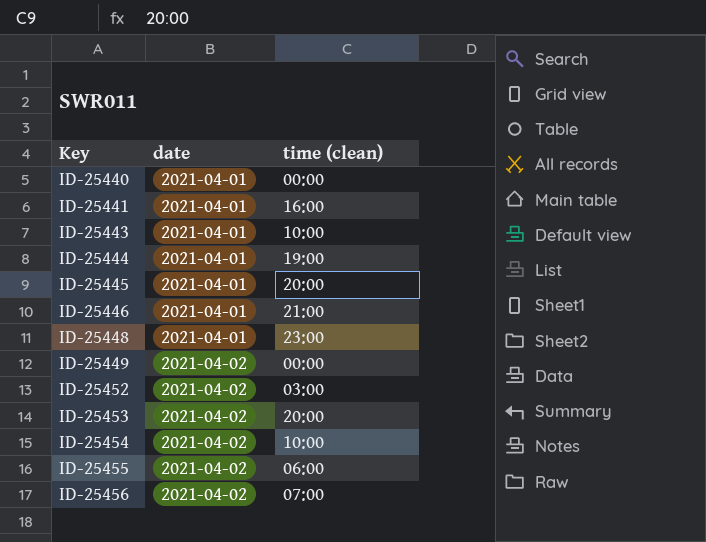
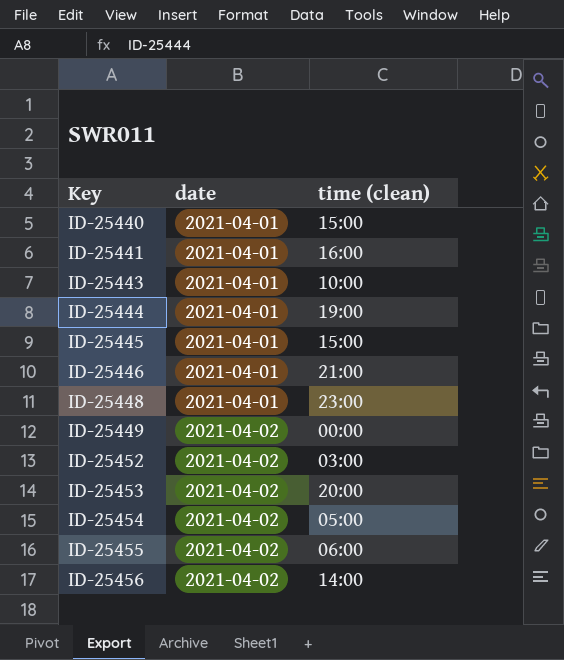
ID-25440 | time (clean): 00:00 -> 15:00
ID-25445 | time (clean): 20:00 -> 15:00
ID-25454 | time (clean): 10:00 -> 05:00
ID-25456 | time (clean): 07:00 -> 14:00

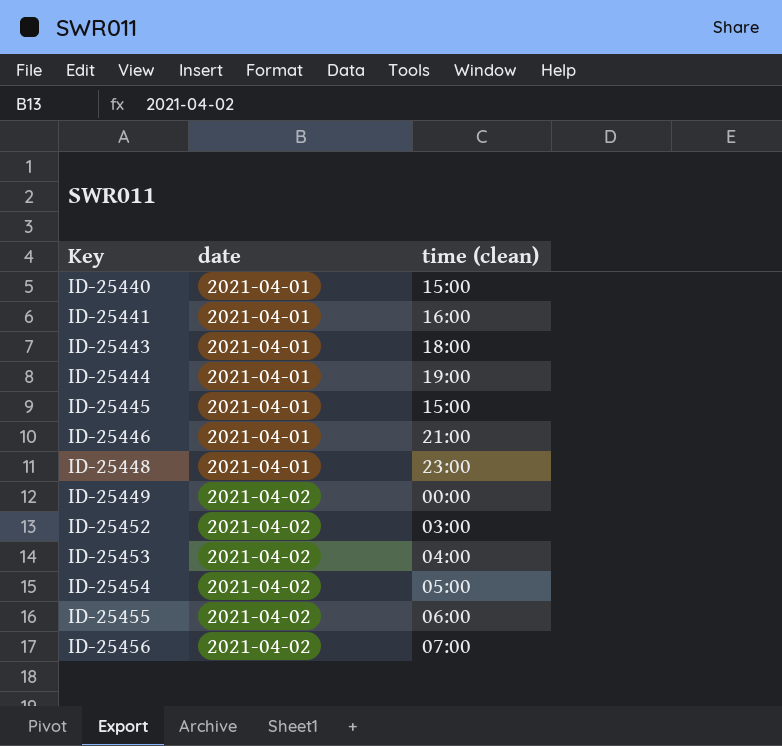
ID-25443 | time (clean): 10:00 -> 18:00
ID-25453 | time (clean): 20:00 -> 04:00
ID-25456 | time (clean): 14:00 -> 07:00

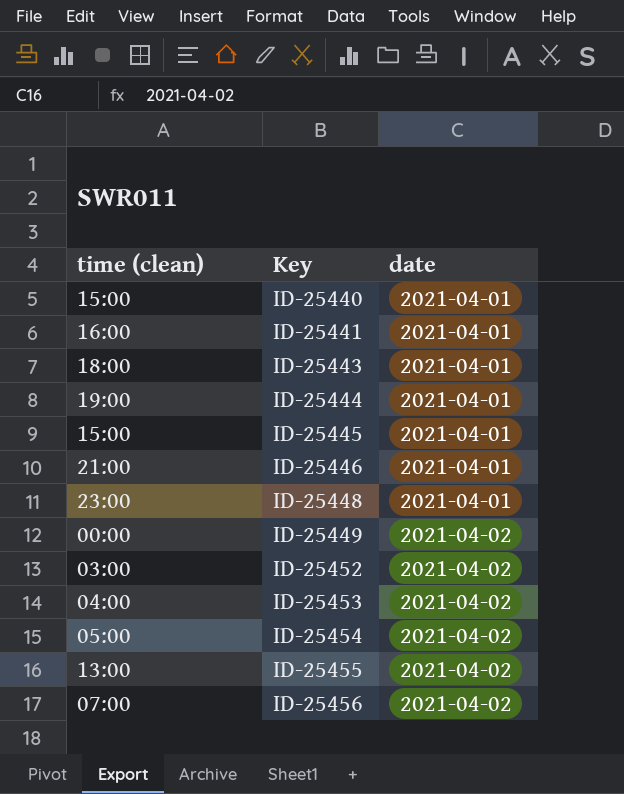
column time (clean) | position: 3 -> 1
ID-25455 | time (clean): 06:00 -> 13:00

